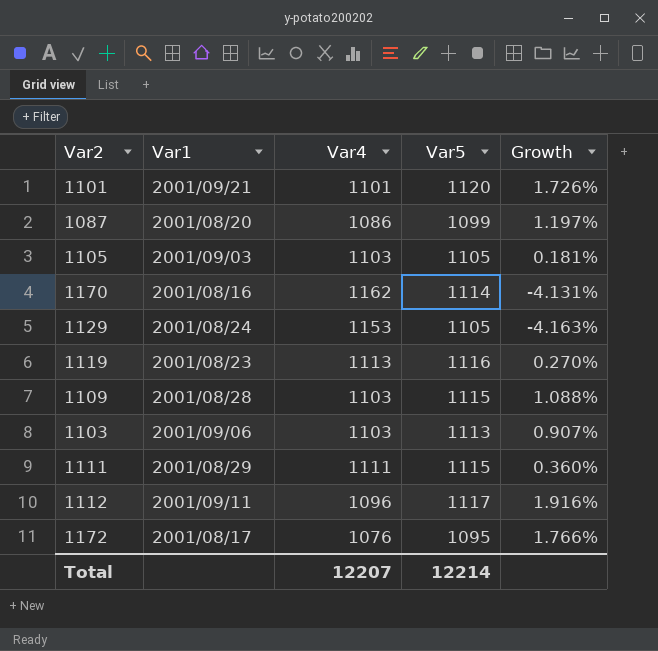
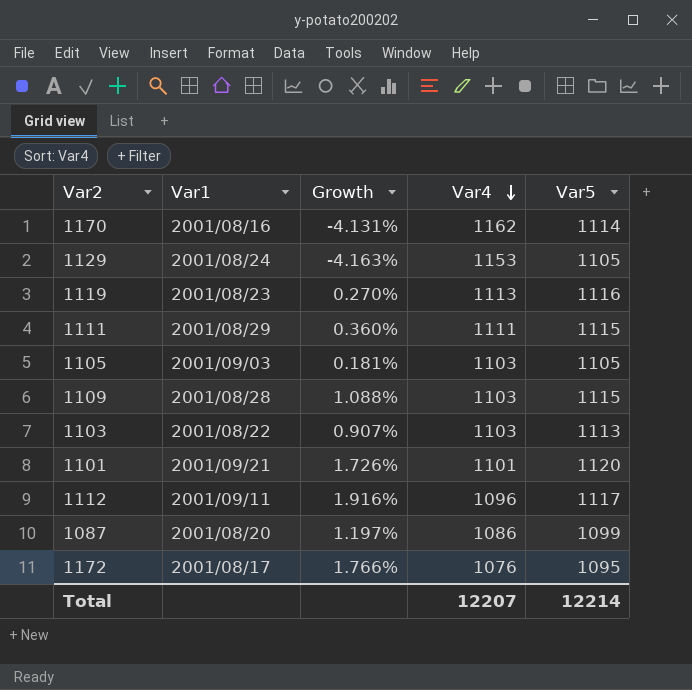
row order: none -> Var4 descending
column Growth | position: 5 -> 3
1103 | Var1: 2001/09/06 -> 2001/08/22

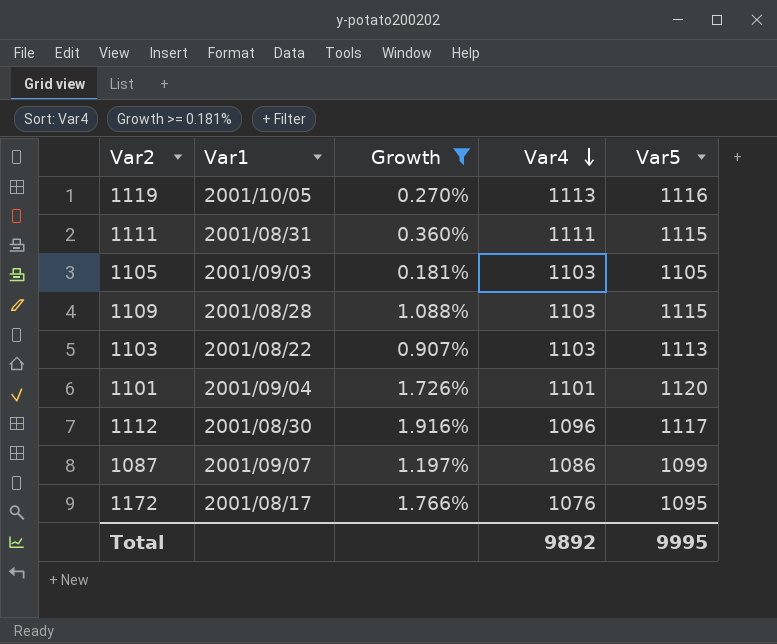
filter: none -> Growth >= 0.181%
1119 | Var1: 2001/08/23 -> 2001/10/05
1111 | Var1: 2001/08/29 -> 2001/08/31
1101 | Var1: 2001/09/21 -> 2001/09/04
1112 | Var1: 2001/09/11 -> 2001/08/30
1087 | Var1: 2001/08/20 -> 2001/09/07
Total | Var4: 12207 -> 9892
Total | Var5: 12214 -> 9995

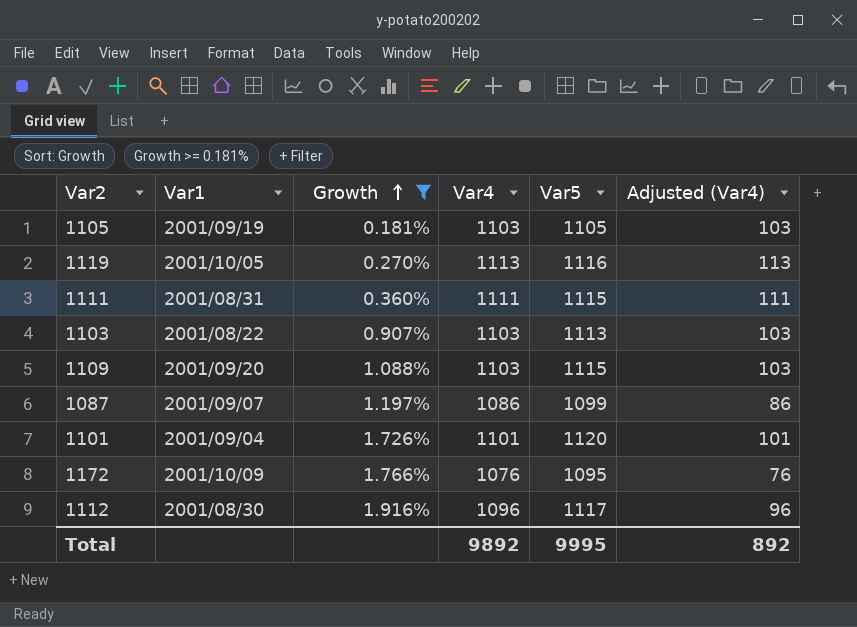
row order: Var4 descending -> Growth ascending
column Adjusted (Var4) | formula: none -> [Var4] - 1000
1105 | Var1: 2001/09/03 -> 2001/09/19
1109 | Var1: 2001/08/28 -> 2001/09/20
1172 | Var1: 2001/08/17 -> 2001/10/09

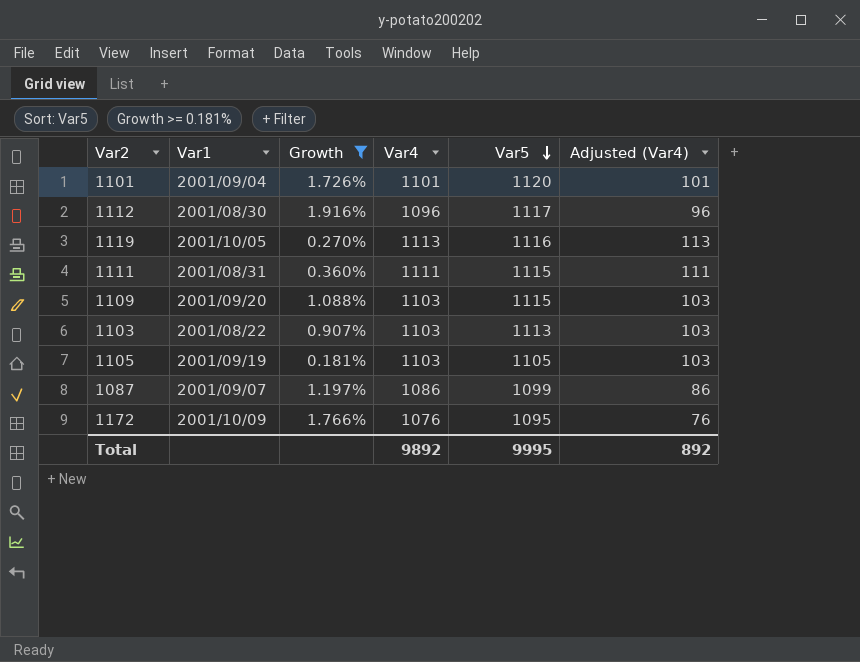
row order: Growth ascending -> Var5 descending

